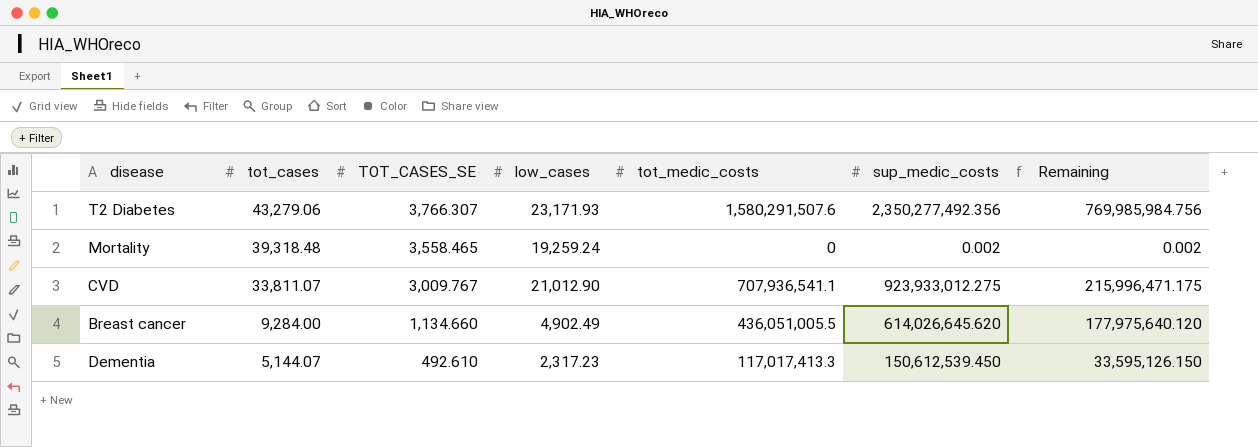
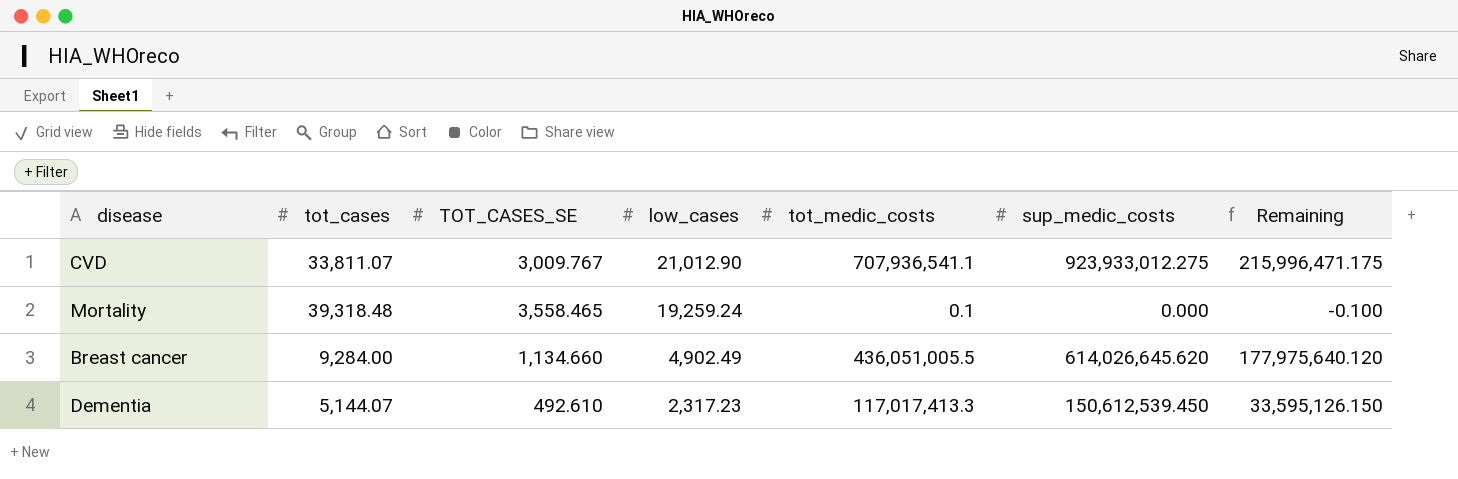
row order: tot_cases descending -> low_cases descending
row T2 Diabetes: 43,279.06 | 3,766.307 | 23,171.93 | 1,580,291,507.6 | 2,350,277,492.356 | 769,985,984.756 -> none
Mortality | tot_medic_costs: 0 -> 0.1
Mortality | sup_medic_costs: 0.002 -> 0.000
Mortality | Remaining: 0.002 -> -0.100

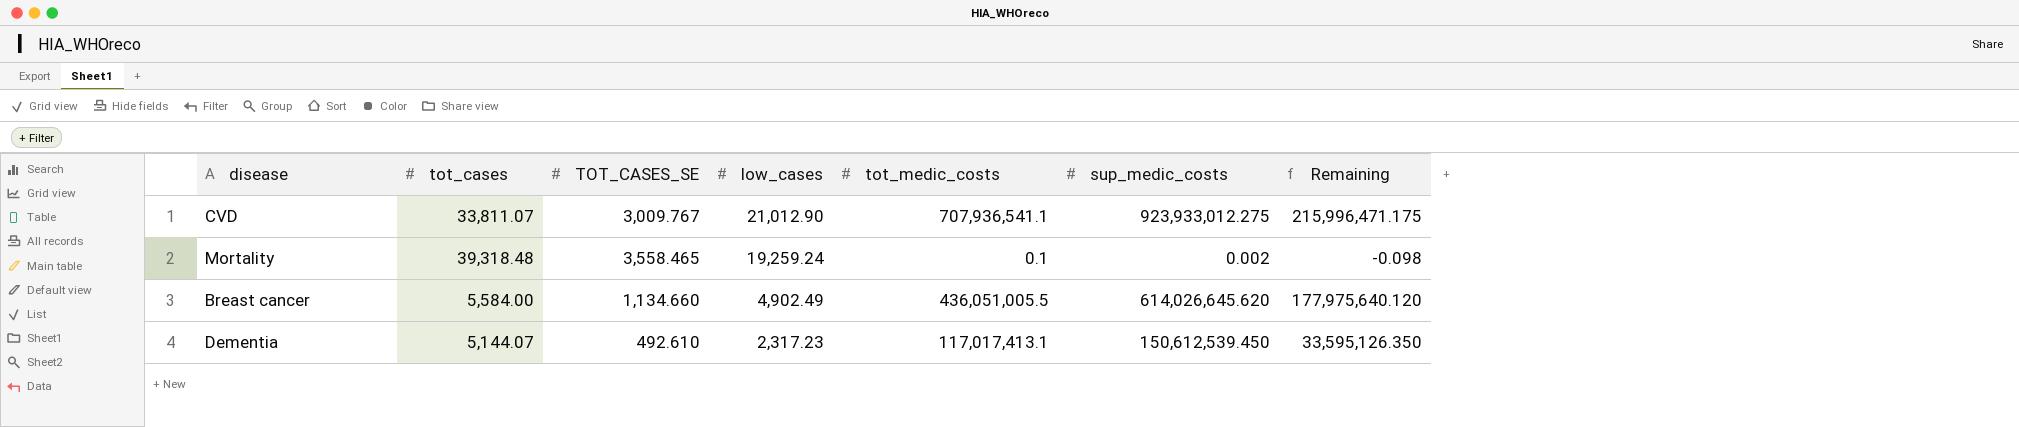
Mortality | sup_medic_costs: 0.000 -> 0.002
Mortality | Remaining: -0.100 -> -0.098
Breast cancer | tot_cases: 9,284.00 -> 5,584.00
Dementia | tot_medic_costs: 117,017,413.3 -> 117,017,413.1
Dementia | Remaining: 33,595,126.150 -> 33,595,126.350

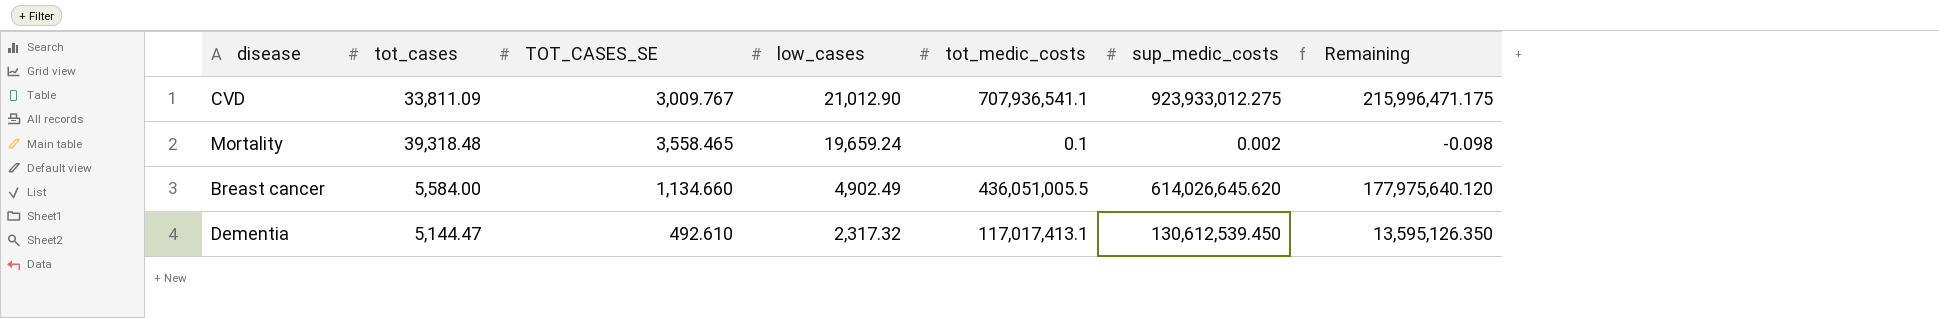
CVD | tot_cases: 33,811.07 -> 33,811.09
Mortality | low_cases: 19,259.24 -> 19,659.24
Dementia | tot_cases: 5,144.07 -> 5,144.47
Dementia | low_cases: 2,317.23 -> 2,317.32
Dementia | sup_medic_costs: 150,612,539.450 -> 130,612,539.450
Dementia | Remaining: 33,595,126.350 -> 13,595,126.350

